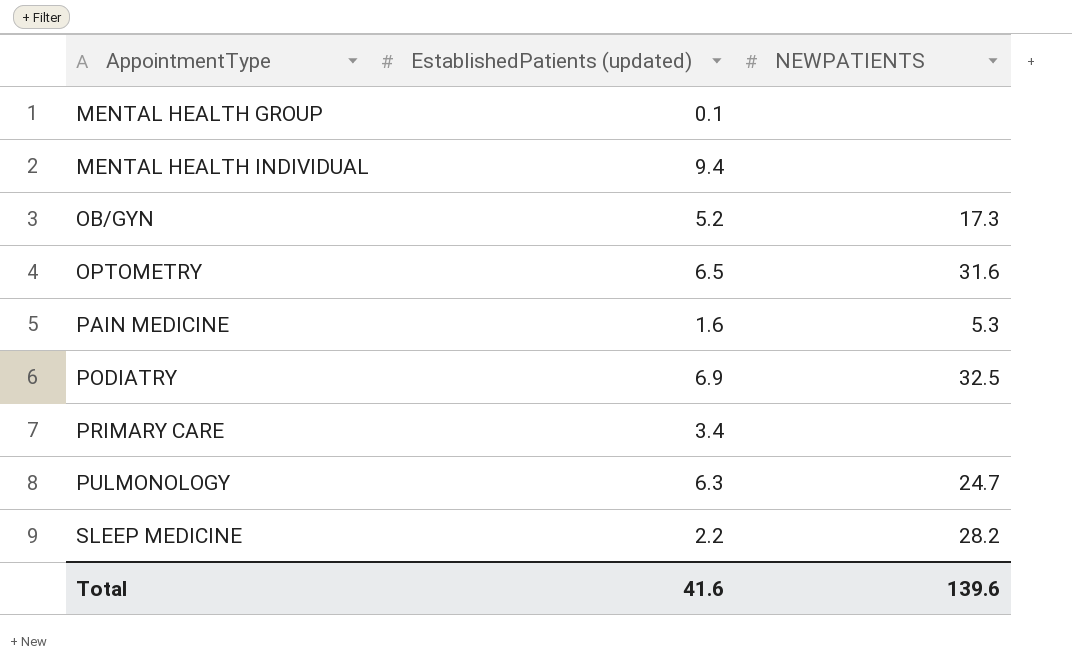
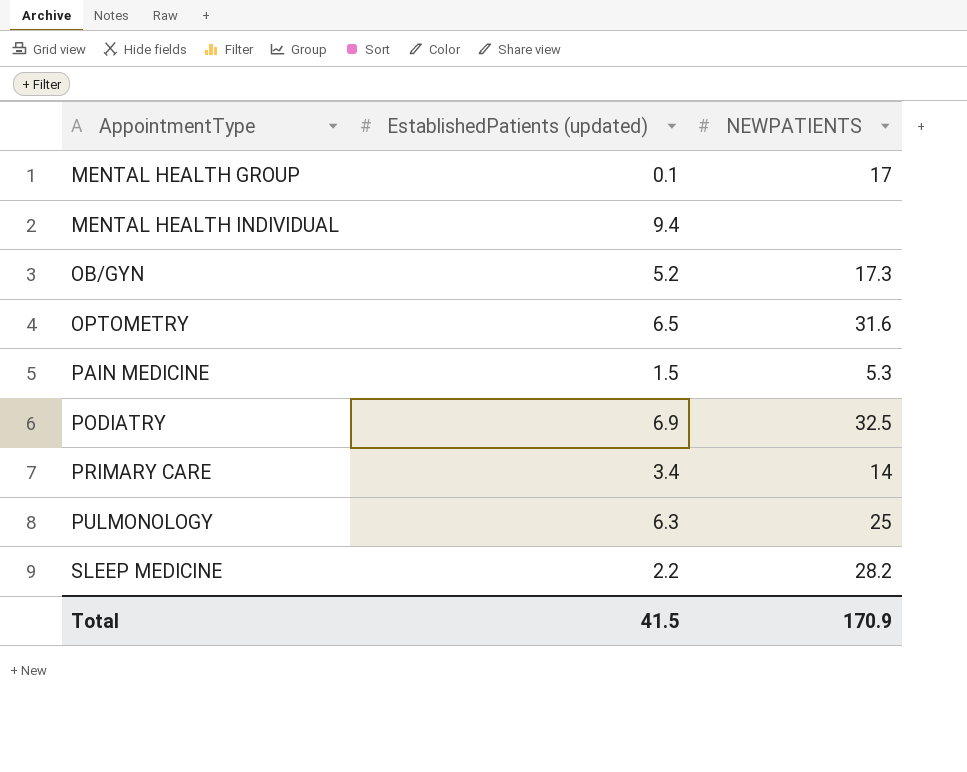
MENTAL HEALTH GROUP | NEWPATIENTS: none -> 17
PAIN MEDICINE | EstablishedPatients (updated): 1.6 -> 1.5
PRIMARY CARE | NEWPATIENTS: none -> 14
PULMONOLOGY | NEWPATIENTS: 24.7 -> 25
Total | EstablishedPatients (updated): 41.6 -> 41.5
Total | NEWPATIENTS: 139.6 -> 170.9

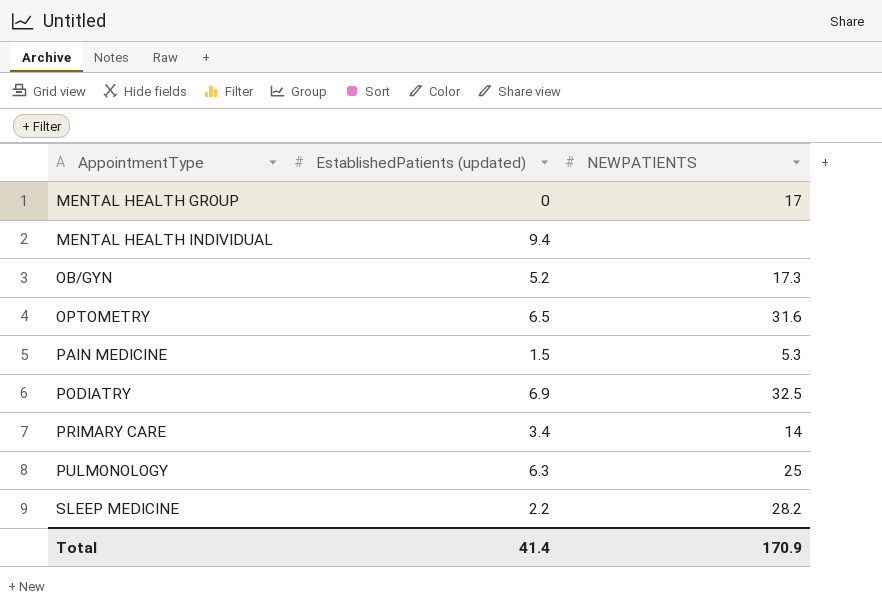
MENTAL HEALTH GROUP | EstablishedPatients (updated): 0.1 -> 0
Total | EstablishedPatients (updated): 41.5 -> 41.4

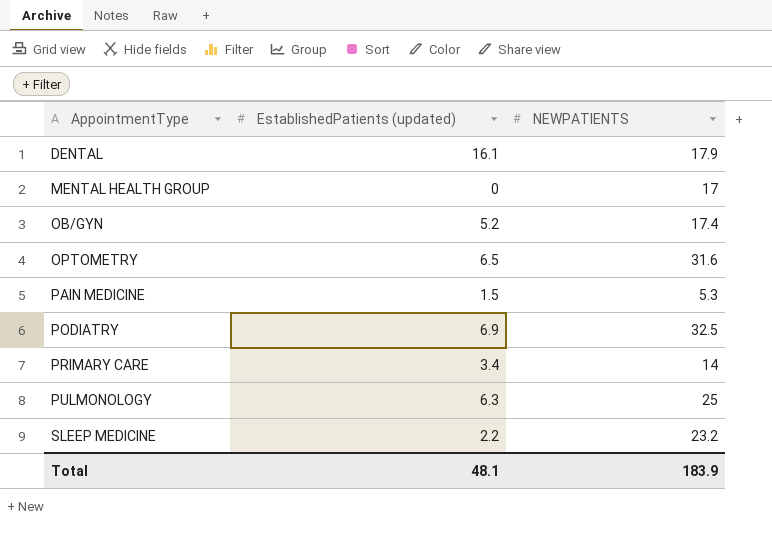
row MENTAL HEALTH INDIVIDUAL: 9.4 | none -> none
row DENTAL: none -> 16.1 | 17.9
OB/GYN | NEWPATIENTS: 17.3 -> 17.4
SLEEP MEDICINE | NEWPATIENTS: 28.2 -> 23.2
Total | EstablishedPatients (updated): 41.4 -> 48.1
Total | NEWPATIENTS: 170.9 -> 183.9

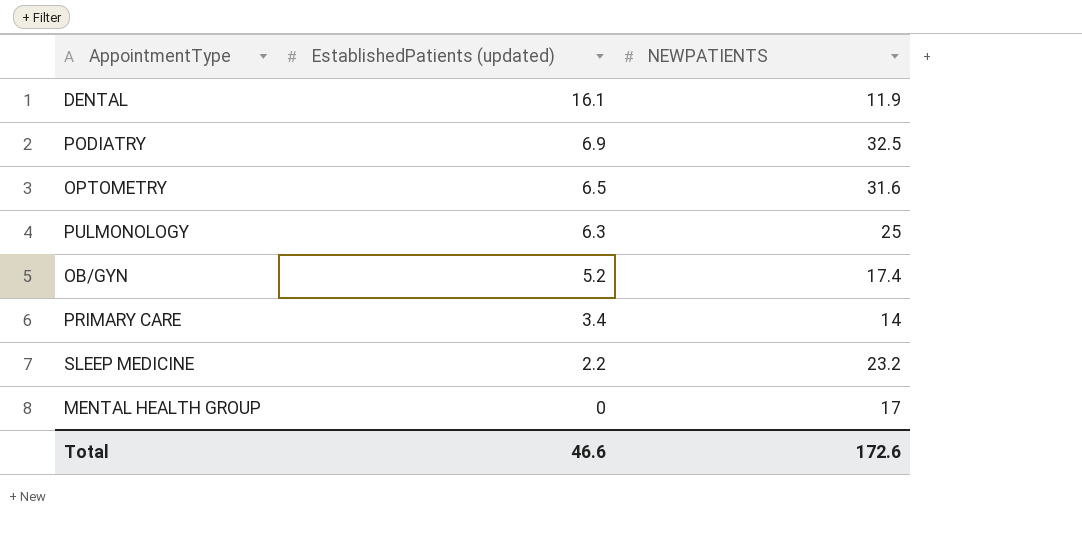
row order: AppointmentType ascending -> EstablishedPatients (updated) descending
row PAIN MEDICINE: 1.5 | 5.3 -> none
DENTAL | NEWPATIENTS: 17.9 -> 11.9
Total | EstablishedPatients (updated): 48.1 -> 46.6
Total | NEWPATIENTS: 183.9 -> 172.6

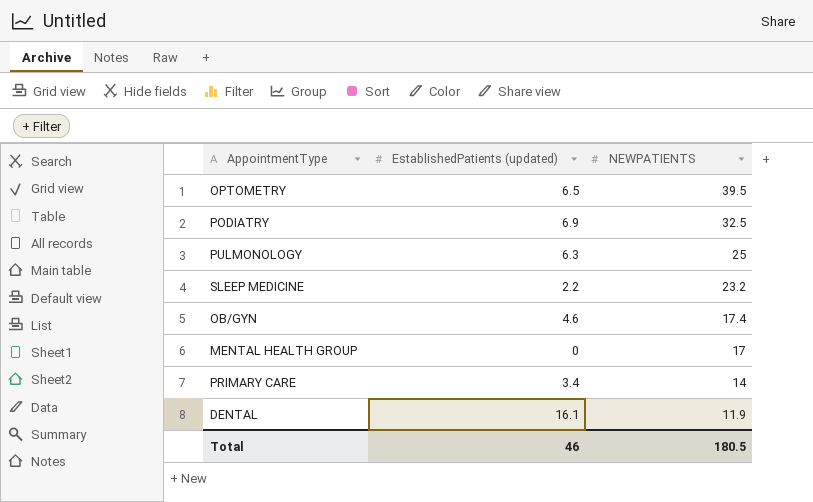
row order: EstablishedPatients (updated) descending -> NEWPATIENTS descending
OPTOMETRY | NEWPATIENTS: 31.6 -> 39.5
OB/GYN | EstablishedPatients (updated): 5.2 -> 4.6
Total | EstablishedPatients (updated): 46.6 -> 46
Total | NEWPATIENTS: 172.6 -> 180.5

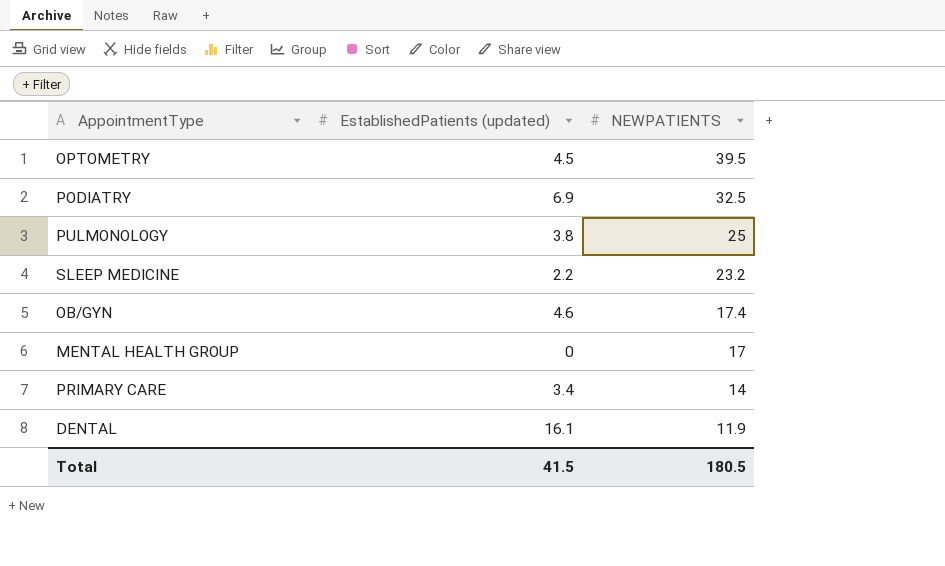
OPTOMETRY | EstablishedPatients (updated): 6.5 -> 4.5
PULMONOLOGY | EstablishedPatients (updated): 6.3 -> 3.8
Total | EstablishedPatients (updated): 46 -> 41.5

